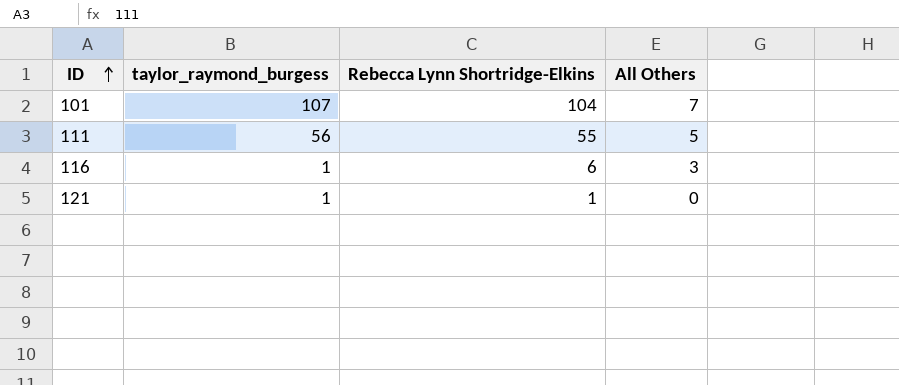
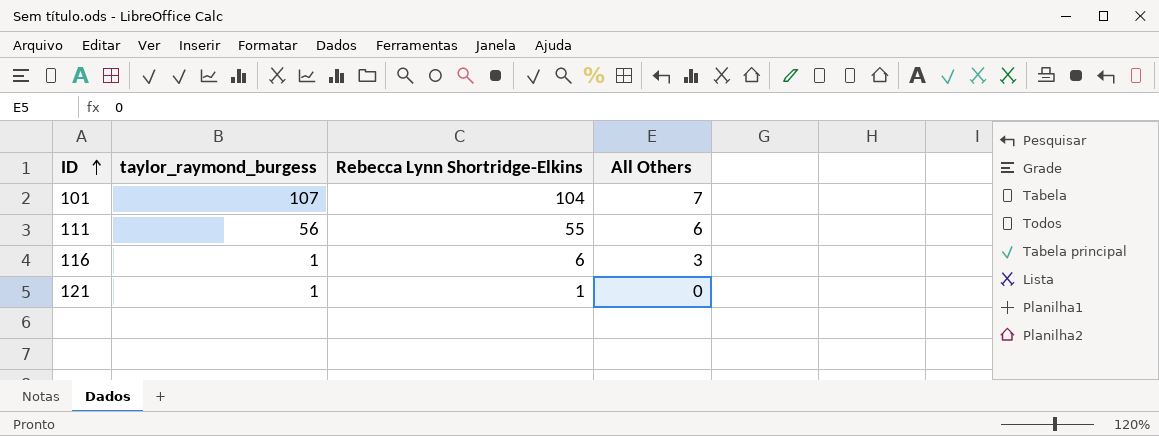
111 | All Others: 5 -> 6

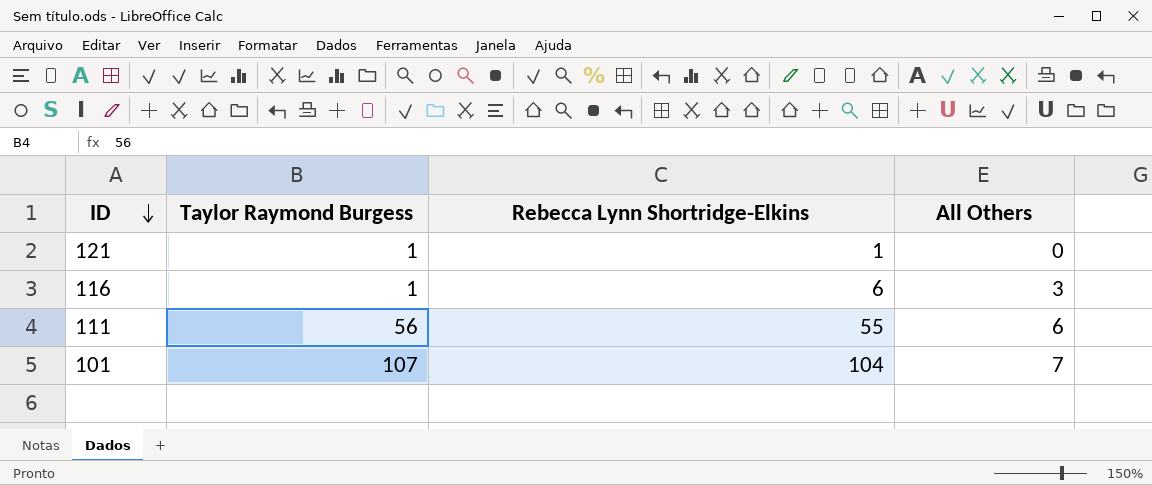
row order: ID ascending -> ID descending
column name: taylor_raymond_burgess -> Taylor Raymond Burgess

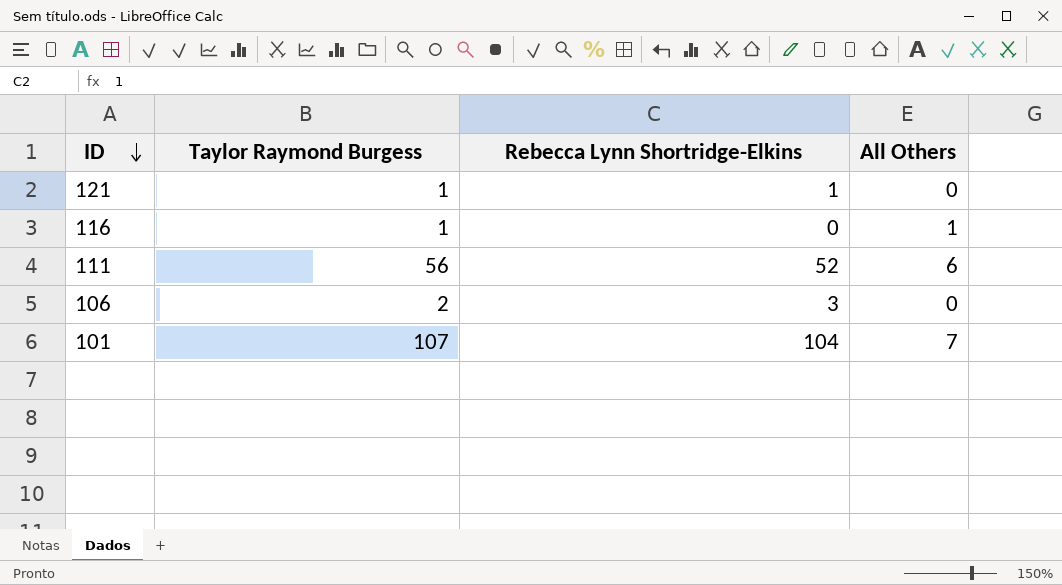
116 | Rebecca Lynn Shortridge-Elkins: 6 -> 0
116 | All Others: 3 -> 1
111 | Rebecca Lynn Shortridge-Elkins: 55 -> 52
row 106: none -> 2 | 3 | 0

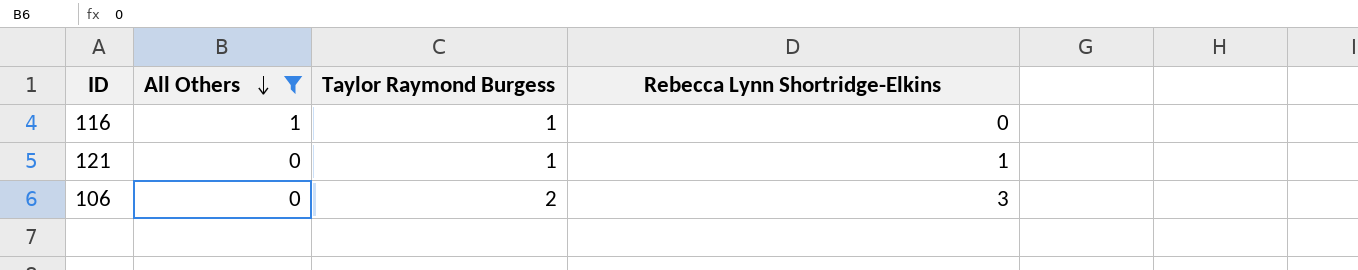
filter: none -> All Others <= 1
row order: ID descending -> All Others descending
column All Others | position: 4 -> 2

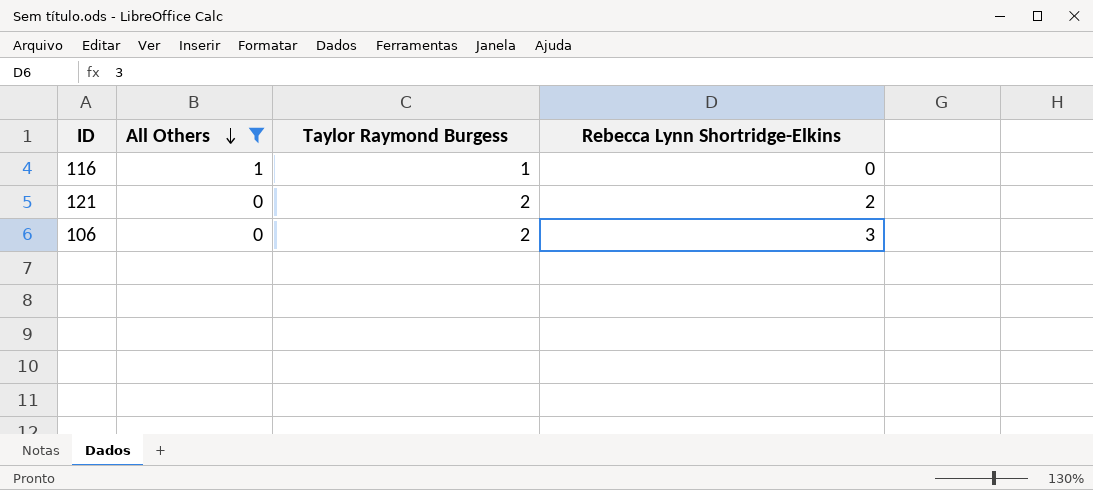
121 | Taylor Raymond Burgess: 1 -> 2
121 | Rebecca Lynn Shortridge-Elkins: 1 -> 2

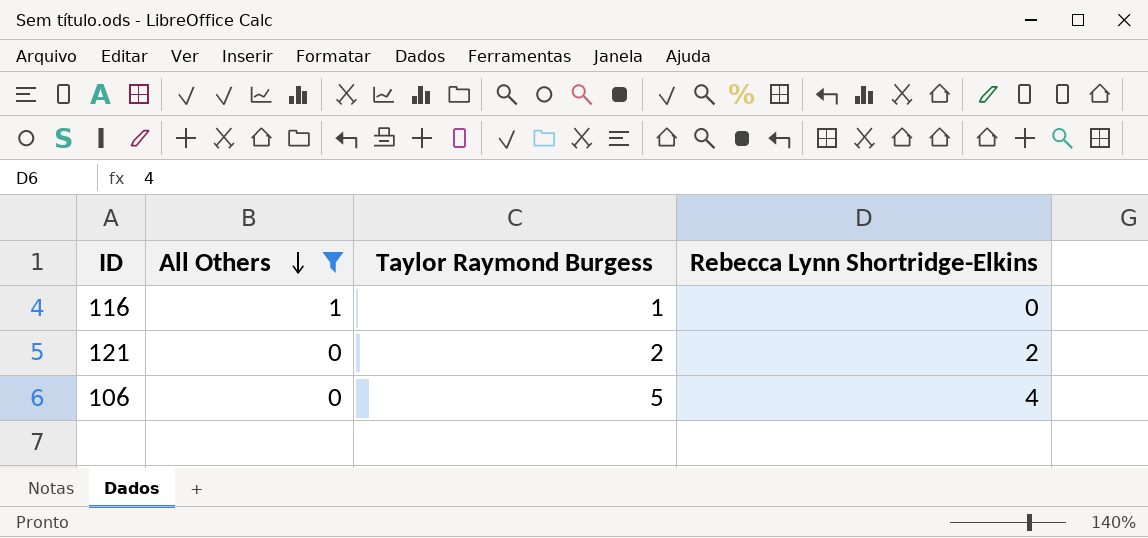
106 | Taylor Raymond Burgess: 2 -> 5
106 | Rebecca Lynn Shortridge-Elkins: 3 -> 4

